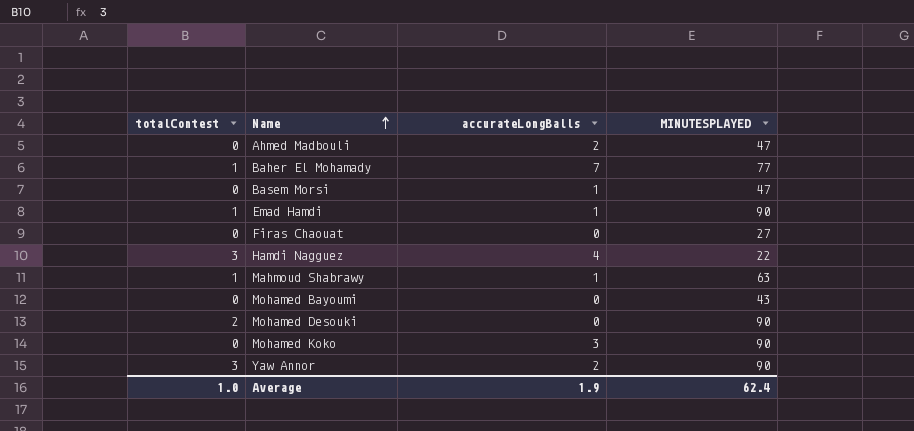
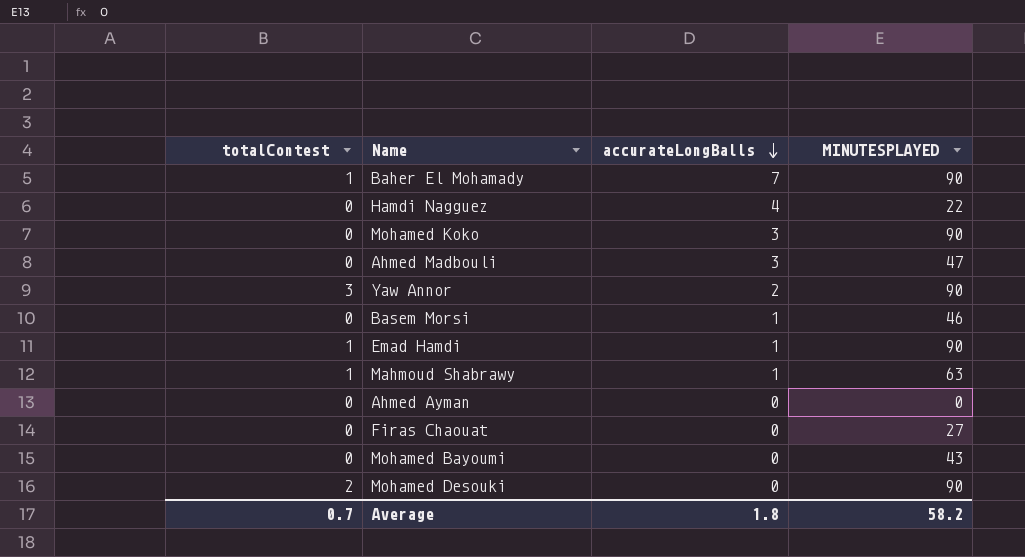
row order: Name ascending -> accurateLongBalls descending
Baher El Mohamady | MINUTESPLAYED: 77 -> 90
Hamdi Nagguez | totalContest: 3 -> 0
Ahmed Madbouli | accurateLongBalls: 2 -> 3
Basem Morsi | MINUTESPLAYED: 47 -> 46
row Ahmed Ayman: none -> 0 | 0 | 0
Average | totalContest: 1.0 -> 0.7
Average | accurateLongBalls: 1.9 -> 1.8
Average | MINUTESPLAYED: 62.4 -> 58.2

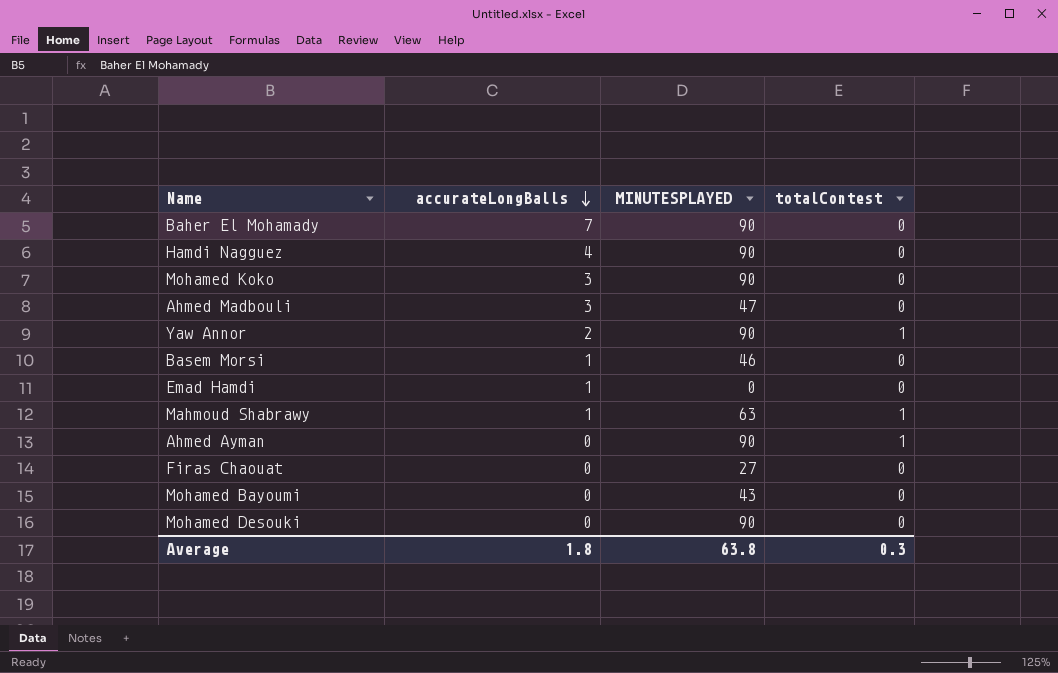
column totalContest | position: 1 -> 4
Baher El Mohamady | totalContest: 1 -> 0
Hamdi Nagguez | MINUTESPLAYED: 22 -> 90
Yaw Annor | totalContest: 3 -> 1
Emad Hamdi | MINUTESPLAYED: 90 -> 0
Emad Hamdi | totalContest: 1 -> 0
Ahmed Ayman | MINUTESPLAYED: 0 -> 90
Ahmed Ayman | totalContest: 0 -> 1
Mohamed Desouki | totalContest: 2 -> 0
Average | MINUTESPLAYED: 58.2 -> 63.8
Average | totalContest: 0.7 -> 0.3

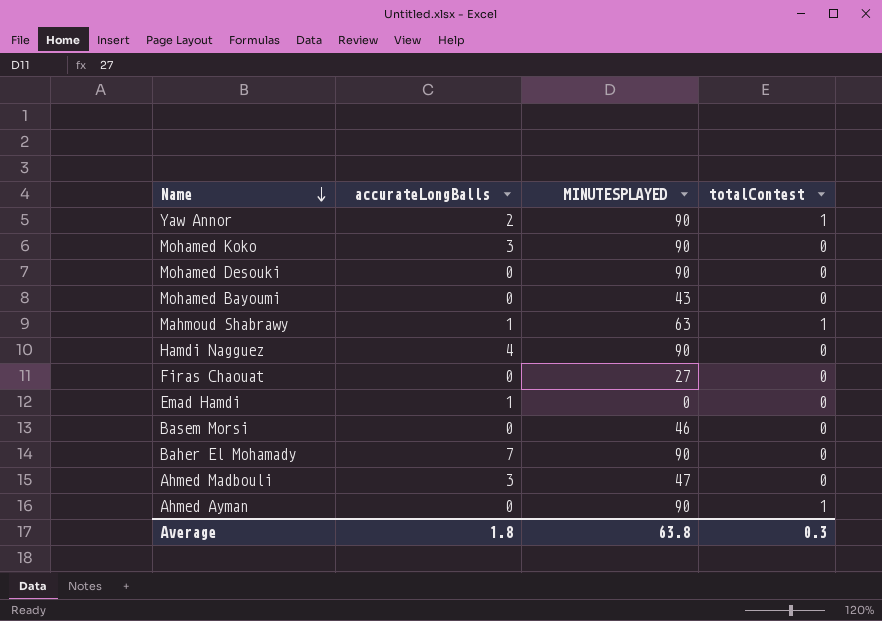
row order: accurateLongBalls descending -> Name descending
Basem Morsi | accurateLongBalls: 1 -> 0

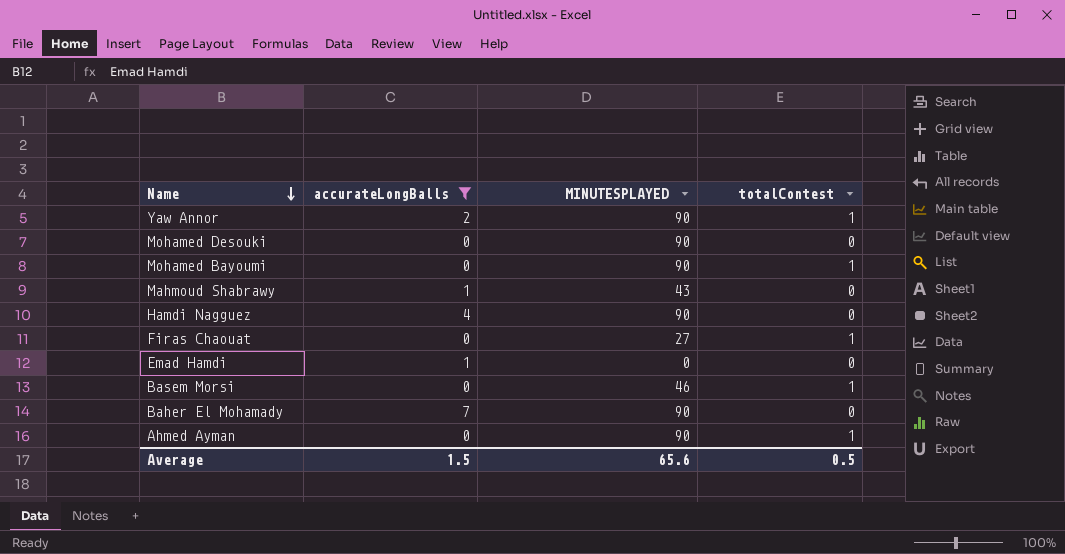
filter: none -> accurateLongBalls != 3
Mohamed Bayoumi | MINUTESPLAYED: 43 -> 90
Mohamed Bayoumi | totalContest: 0 -> 1
Mahmoud Shabrawy | MINUTESPLAYED: 63 -> 43
Mahmoud Shabrawy | totalContest: 1 -> 0
Firas Chaouat | totalContest: 0 -> 1
Basem Morsi | totalContest: 0 -> 1
Average | accurateLongBalls: 1.8 -> 1.5
Average | MINUTESPLAYED: 63.8 -> 65.6
Average | totalContest: 0.3 -> 0.5

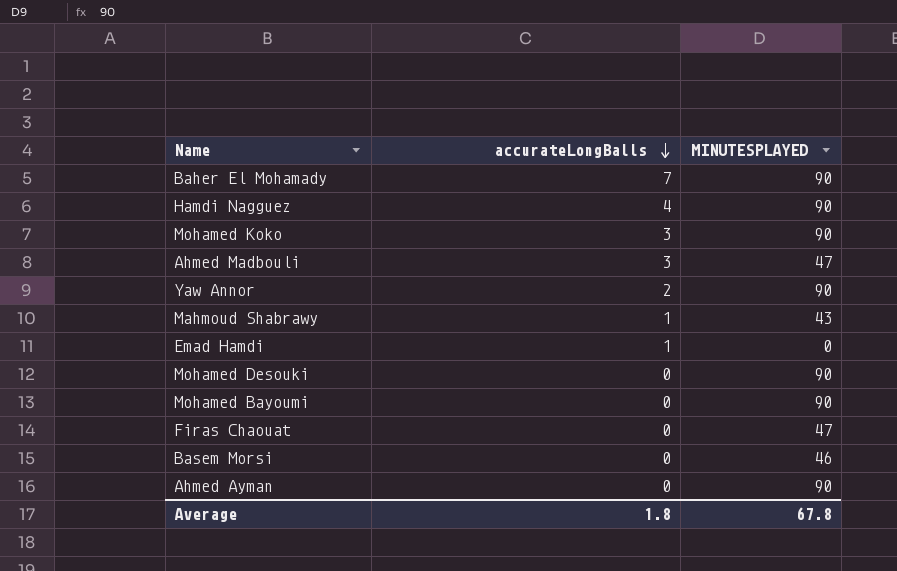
filter: accurateLongBalls != 3 -> none
row order: Name descending -> accurateLongBalls descending
column totalContest | position: 4 -> none
Firas Chaouat | MINUTESPLAYED: 27 -> 47
Average | accurateLongBalls: 1.5 -> 1.8
Average | MINUTESPLAYED: 65.6 -> 67.8

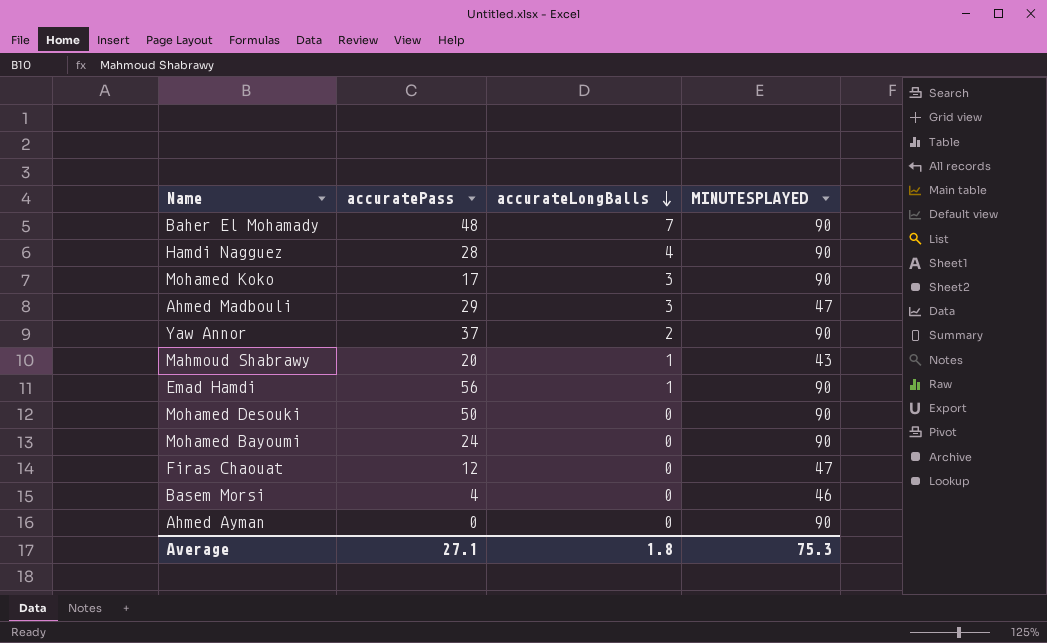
column accuratePass | position: none -> 2
Emad Hamdi | MINUTESPLAYED: 0 -> 90
Average | MINUTESPLAYED: 67.8 -> 75.3

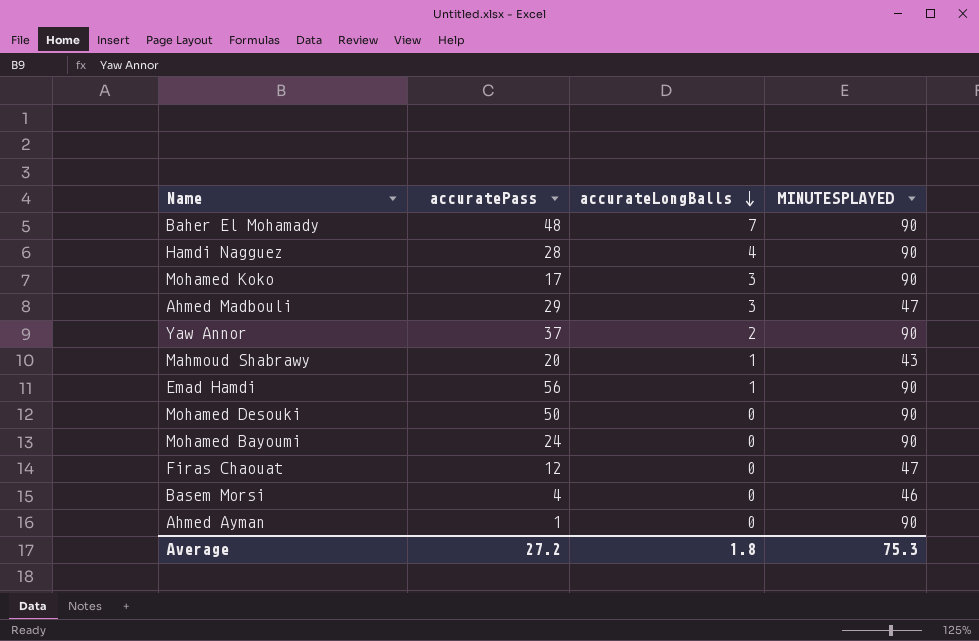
Ahmed Ayman | accuratePass: 0 -> 1
Average | accuratePass: 27.1 -> 27.2

